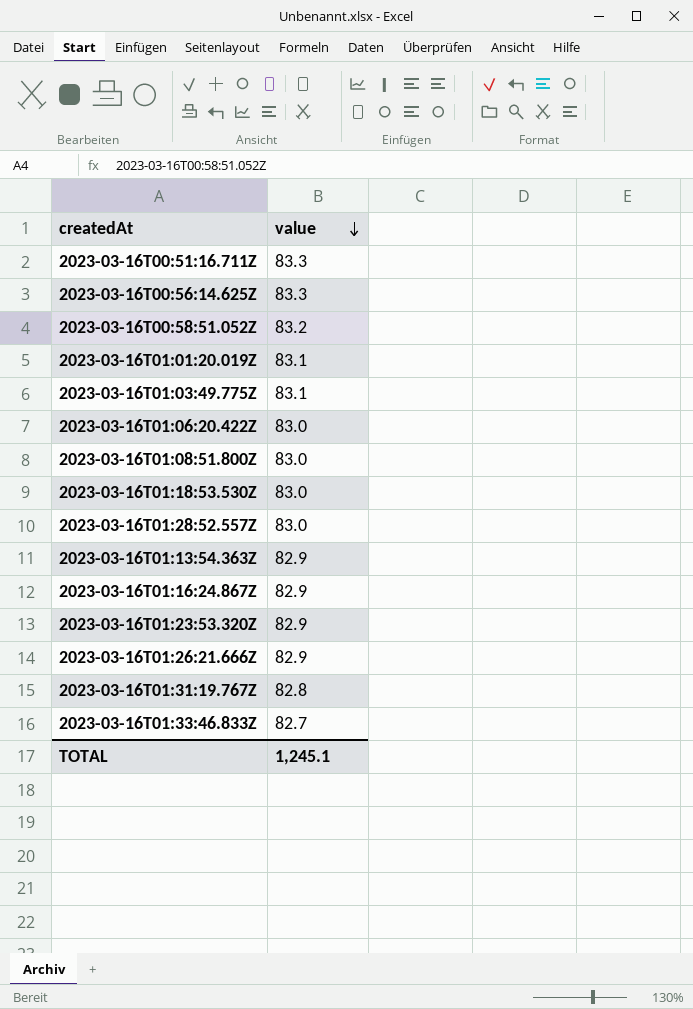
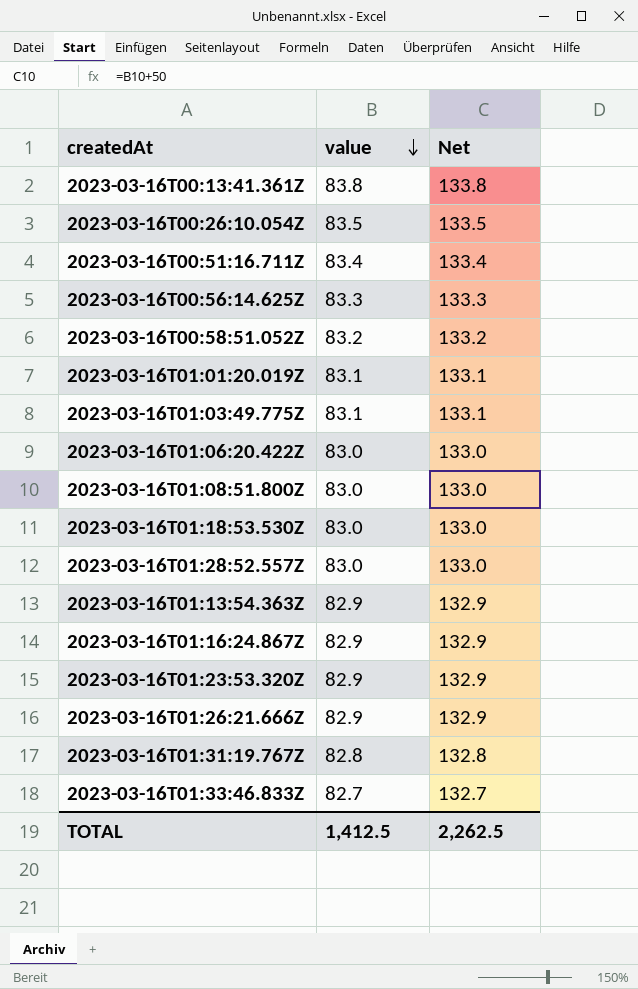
column Net | formula: none -> [value] + 50
row 2023-03-16T00:13:41.361Z: none -> 83.8 | 133.8
row 2023-03-16T00:26:10.054Z: none -> 83.5 | 133.5
2023-03-16T00:51:16.711Z | value: 83.3 -> 83.4
TOTAL | value: 1,245.1 -> 1,412.5

